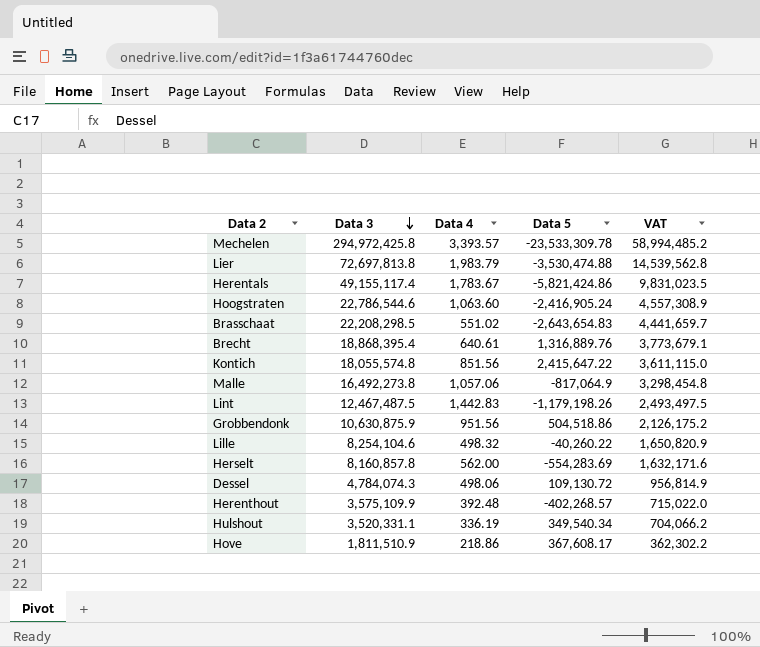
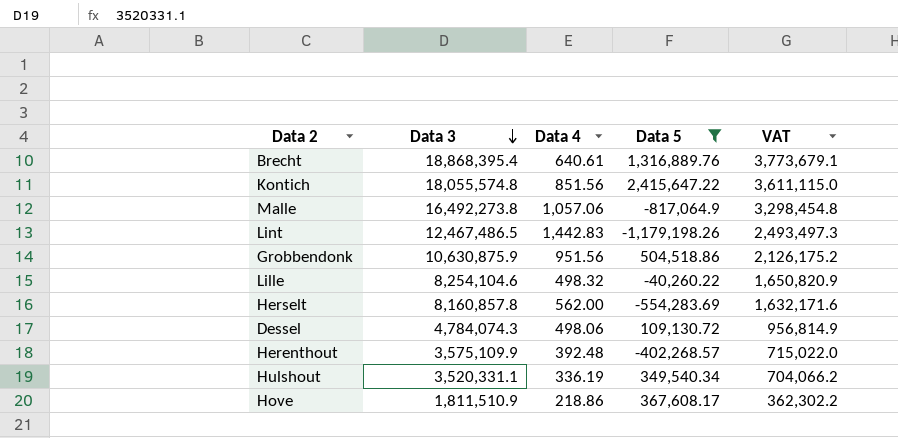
filter: none -> Data 5 >= -1,179,198.26
Lint | Data 3: 12,467,487.5 -> 12,467,486.5
Lint | VAT: 2,493,497.5 -> 2,493,497.3

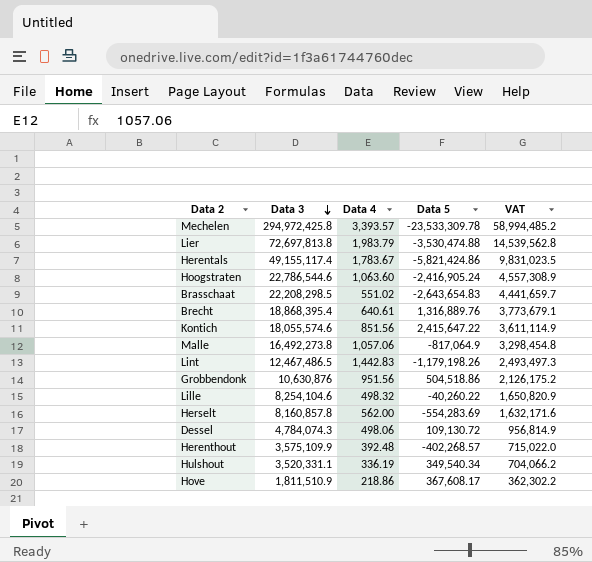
filter: Data 5 >= -1,179,198.26 -> none
Kontich | Data 3: 18,055,574.8 -> 18,055,574.6
Kontich | VAT: 3,611,115.0 -> 3,611,114.9
Grobbendonk | Data 3: 10,630,875.9 -> 10,630,876

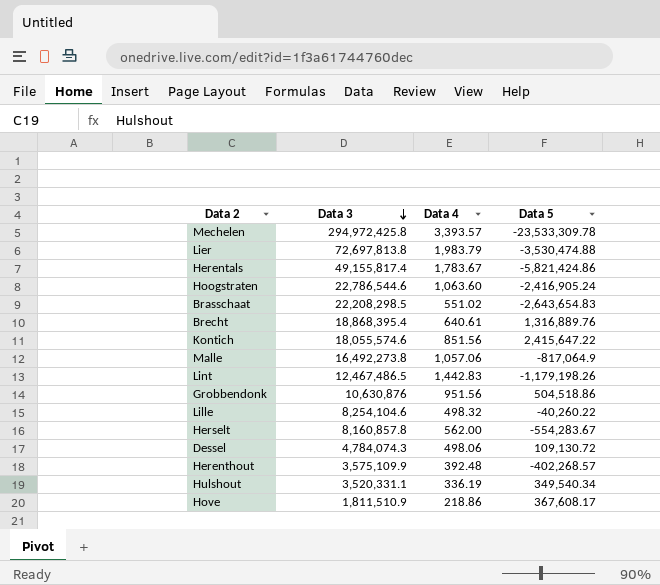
column VAT | formula: [Data 3] * 0.2 -> none
Herentals | Data 3: 49,155,117.4 -> 49,155,817.4
Herselt | Data 5: -554,283.69 -> -554,283.67

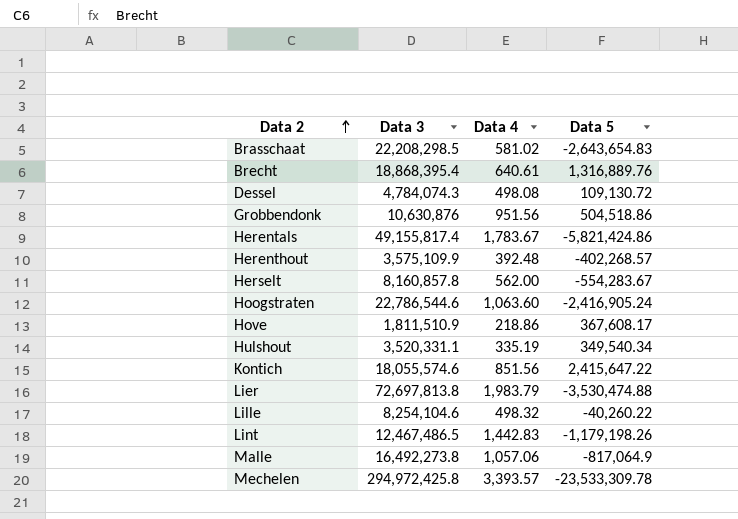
row order: Data 3 descending -> Data 2 ascending
Brasschaat | Data 4: 551.02 -> 581.02
Dessel | Data 4: 498.06 -> 498.08
Hulshout | Data 4: 336.19 -> 335.19

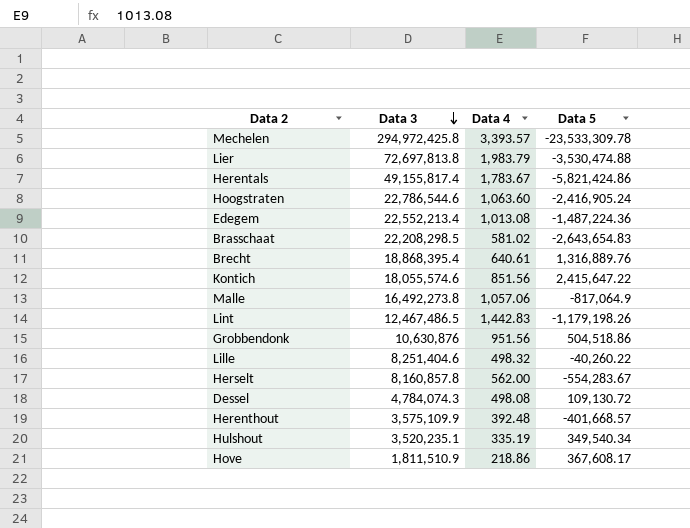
row order: Data 2 ascending -> Data 3 descending
row Edegem: none -> 22,552,213.4 | 1,013.08 | -1,487,224.36
Lille | Data 3: 8,254,104.6 -> 8,251,404.6
Herenthout | Data 5: -402,268.57 -> -401,668.57
Hulshout | Data 3: 3,520,331.1 -> 3,520,235.1

